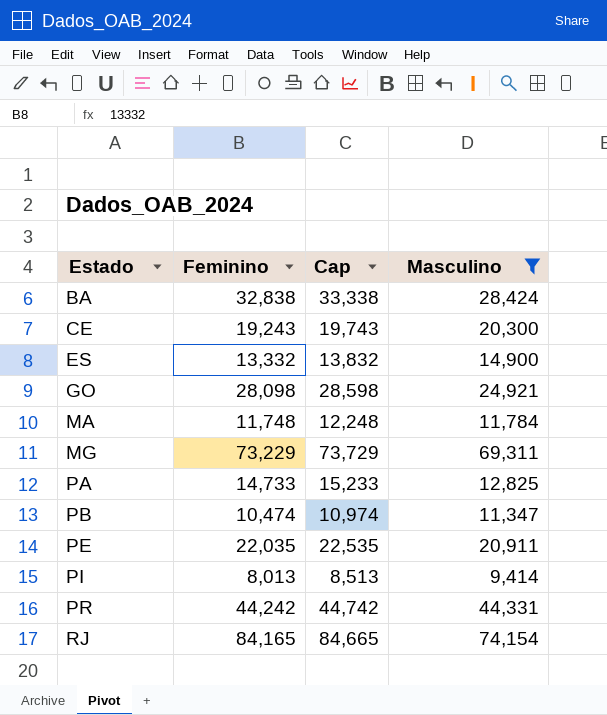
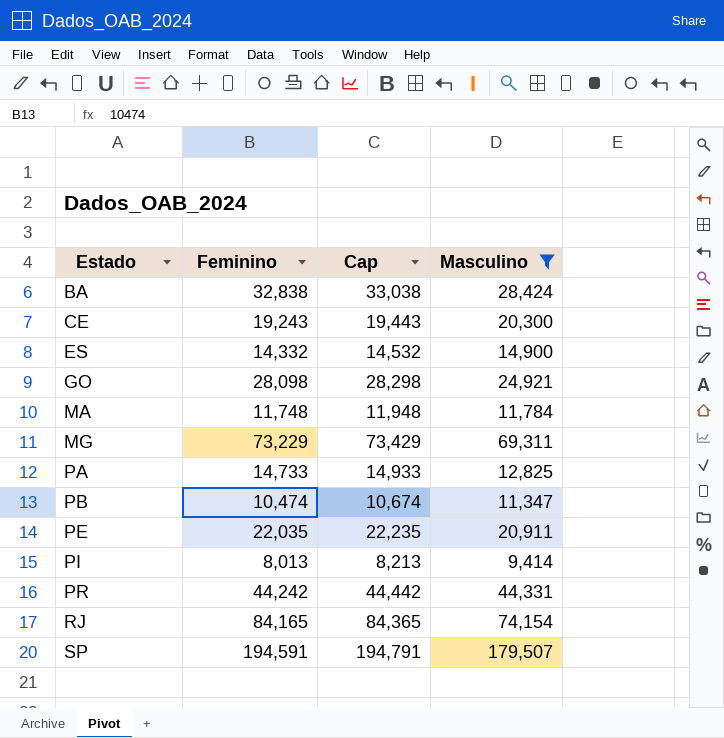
column Cap | formula: [Feminino] + 500 -> [Feminino] + 200
ES | Feminino: 13,332 -> 14,332
row SP: none -> 194,591 | 194,791 | 179,507

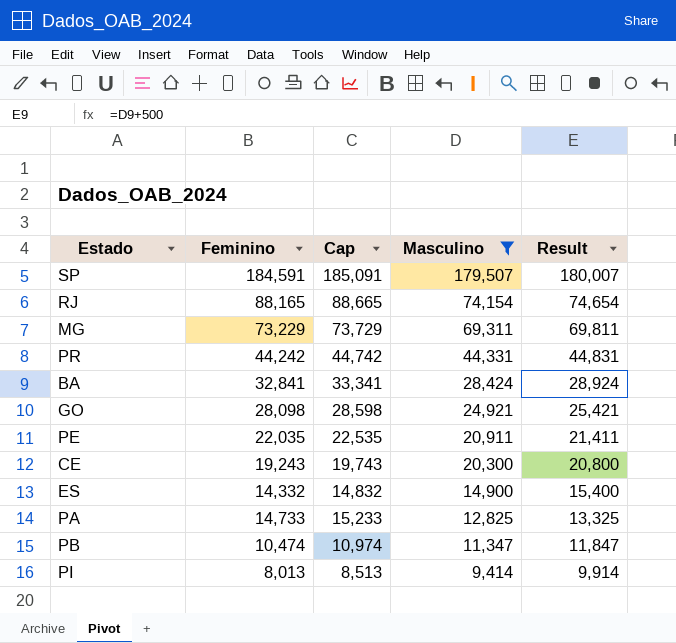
row order: Estado ascending -> Masculino descending
column Cap | formula: [Feminino] + 200 -> [Feminino] + 500
column Result | formula: none -> [Masculino] + 500
row MA: 11,748 | 11,948 | 11,784 -> none
SP | Feminino: 194,591 -> 184,591
RJ | Feminino: 84,165 -> 88,165
BA | Feminino: 32,838 -> 32,841

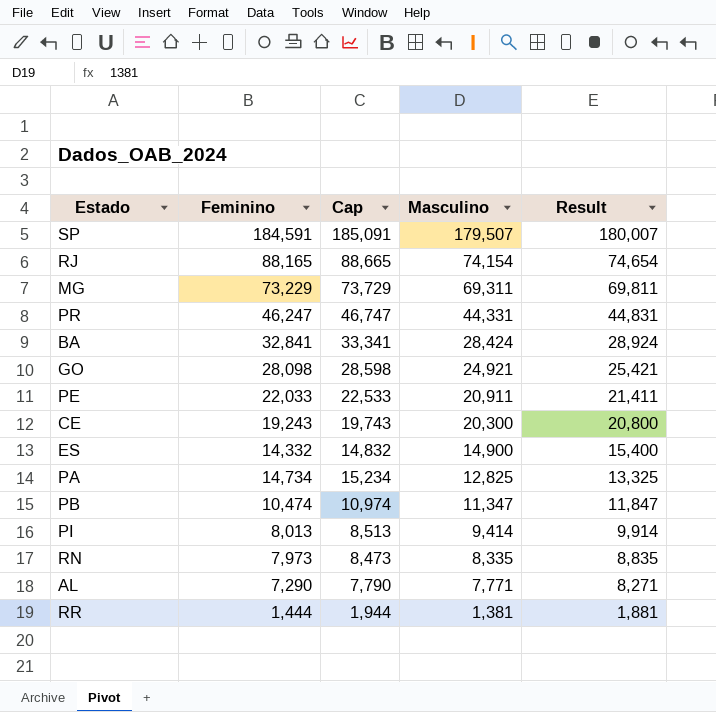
filter: Masculino >= 9,414 -> none
PR | Feminino: 44,242 -> 46,247
PR | Cap: 44,742 -> 46,747
PE | Feminino: 22,035 -> 22,033
PE | Cap: 22,535 -> 22,533
PA | Feminino: 14,733 -> 14,734
PA | Cap: 15,233 -> 15,234

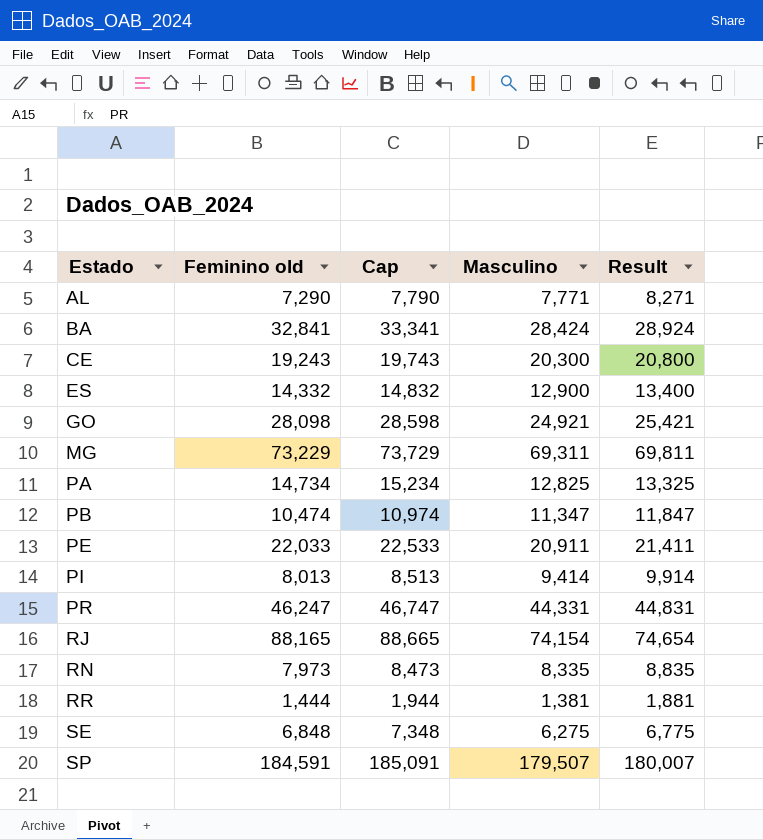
row order: Masculino descending -> Estado ascending
column name: Feminino -> Feminino old
ES | Masculino: 14,900 -> 12,900
ES | Result: 15,400 -> 13,400
row SE: none -> 6,848 | 7,348 | 6,275 | 6,775

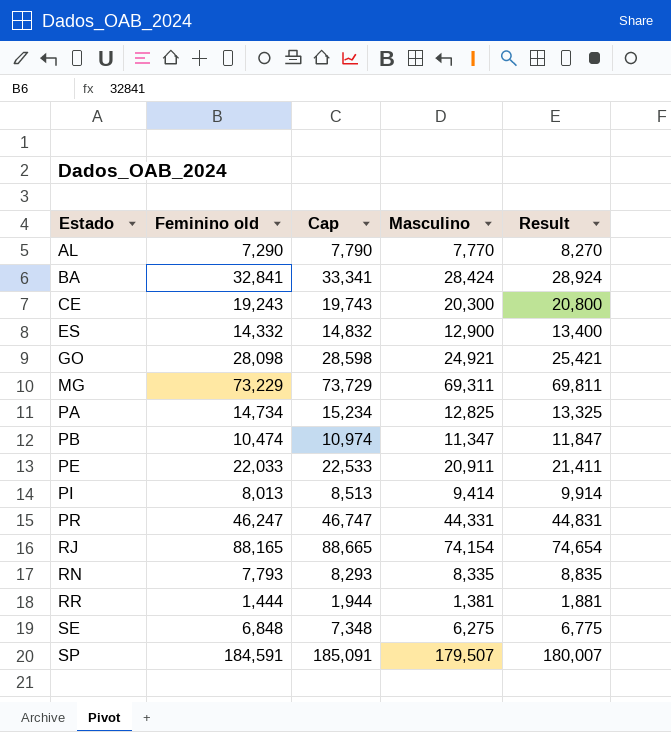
AL | Masculino: 7,771 -> 7,770
AL | Result: 8,271 -> 8,270
RN | Feminino old: 7,973 -> 7,793
RN | Cap: 8,473 -> 8,293

